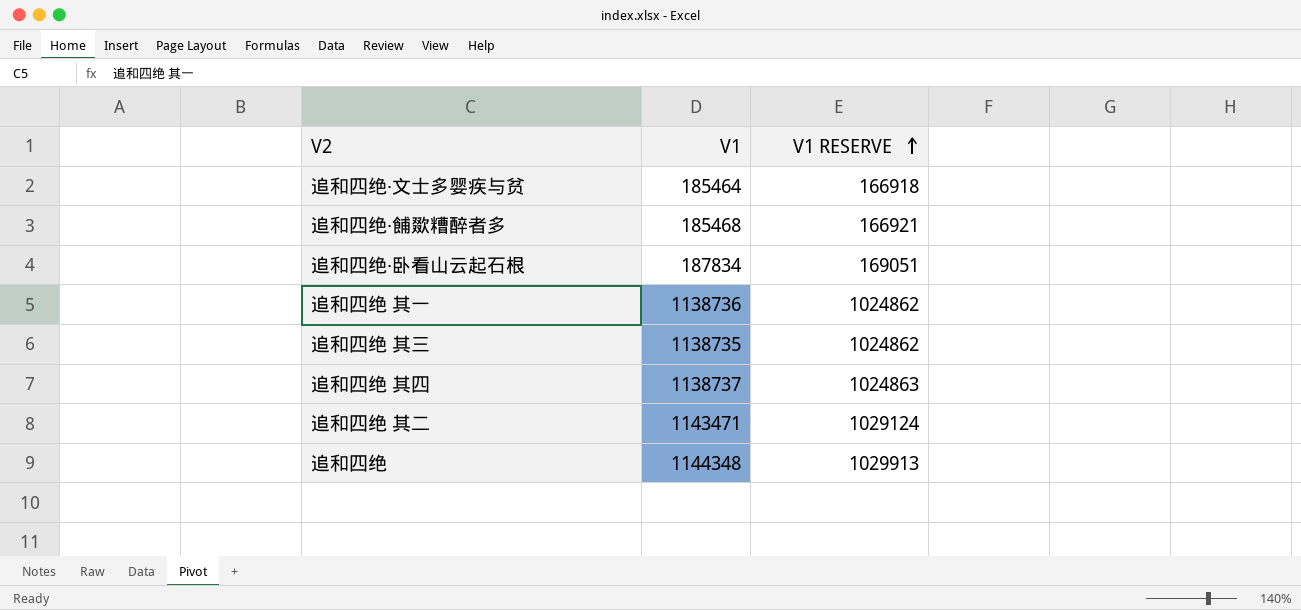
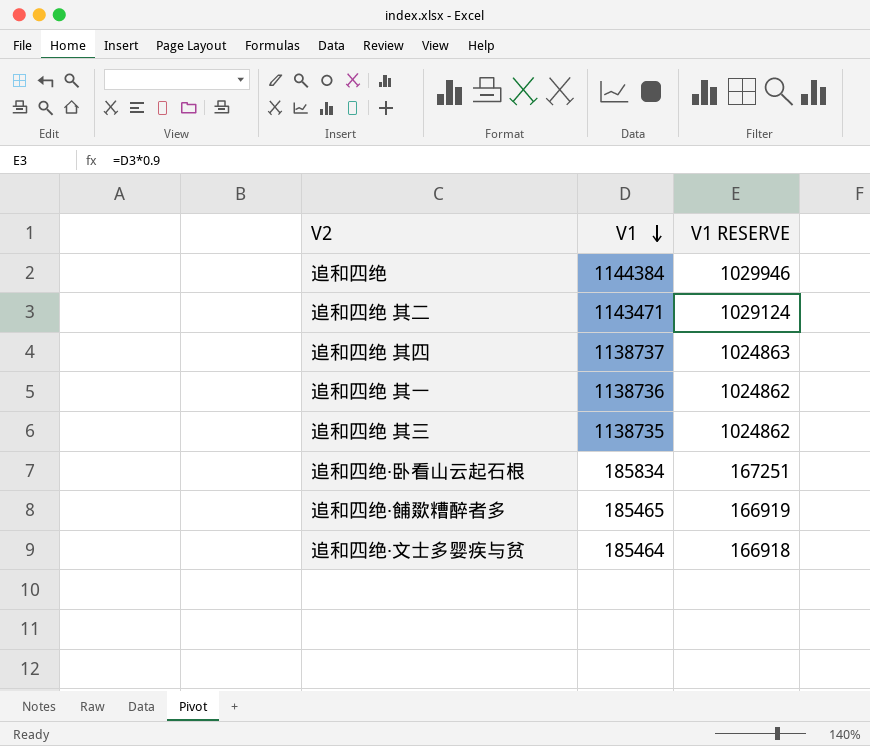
row order: V1 RESERVE ascending -> V1 descending
追和四绝 | V1: 1144348 -> 1144384
追和四绝 | V1 RESERVE: 1029913 -> 1029946
追和四绝·卧看山云起石根 | V1: 187834 -> 185834
追和四绝·卧看山云起石根 | V1 RESERVE: 169051 -> 167251
追和四绝·餔欼糟醉者多 | V1: 185468 -> 185465
追和四绝·餔欼糟醉者多 | V1 RESERVE: 166921 -> 166919

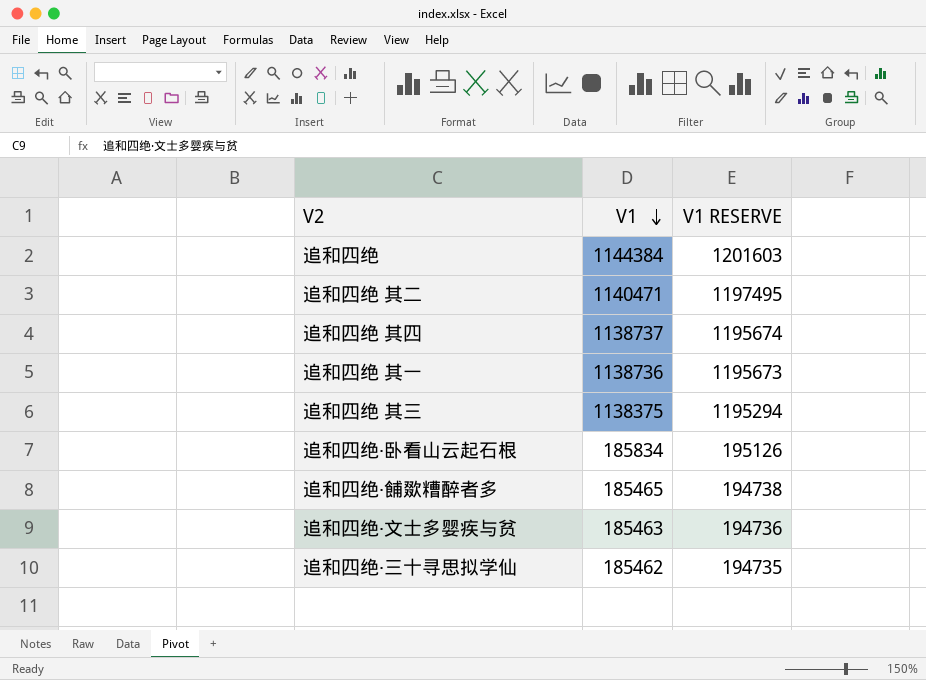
column V1 RESERVE | formula: [V1] * 0.9 -> [V1] * 1.05
追和四绝 其二 | V1: 1143471 -> 1140471
追和四绝 其三 | V1: 1138735 -> 1138375
追和四绝·文士多婴疾与贫 | V1: 185464 -> 185463
row 追和四绝·三十寻思拟学仙: none -> 185462 | 194735

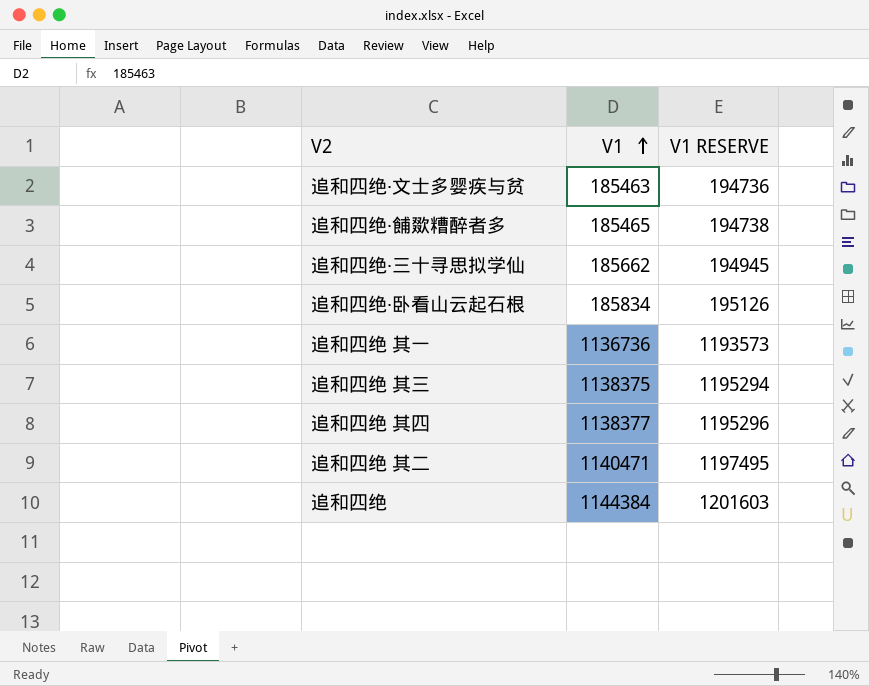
row order: V1 descending -> V1 ascending
追和四绝·三十寻思拟学仙 | V1: 185462 -> 185662
追和四绝·三十寻思拟学仙 | V1 RESERVE: 194735 -> 194945
追和四绝 其一 | V1: 1138736 -> 1136736
追和四绝 其一 | V1 RESERVE: 1195673 -> 1193573
追和四绝 其四 | V1: 1138737 -> 1138377
追和四绝 其四 | V1 RESERVE: 1195674 -> 1195296

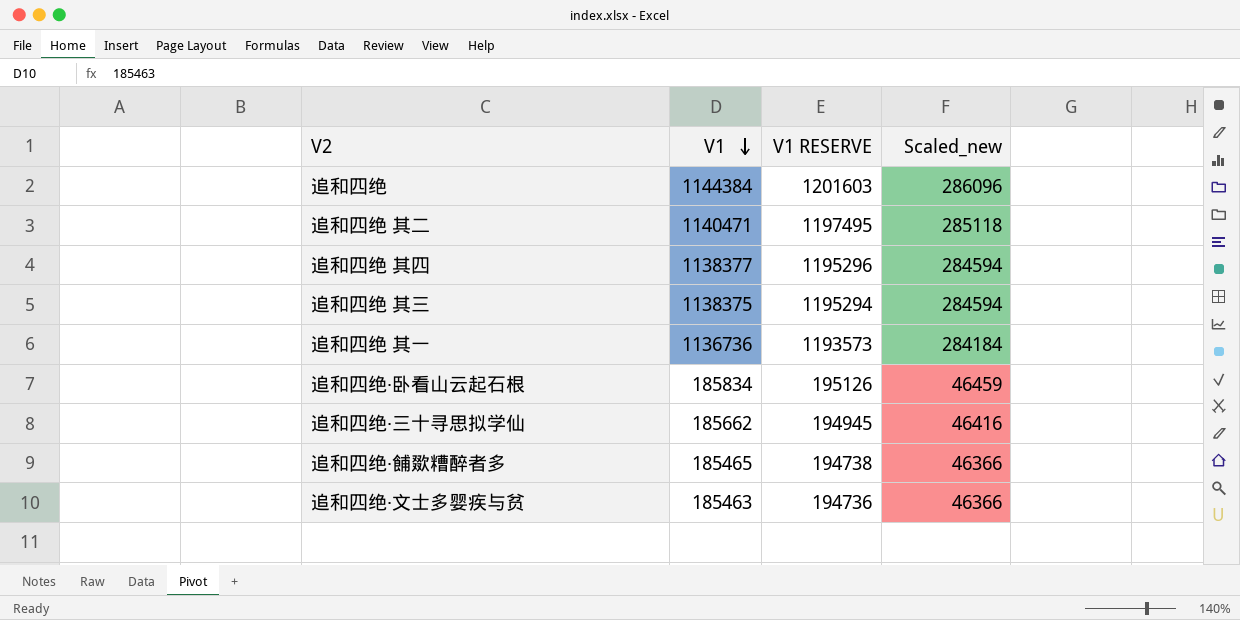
row order: V1 ascending -> V1 descending
column Scaled_new | formula: none -> [V1] * 0.25

